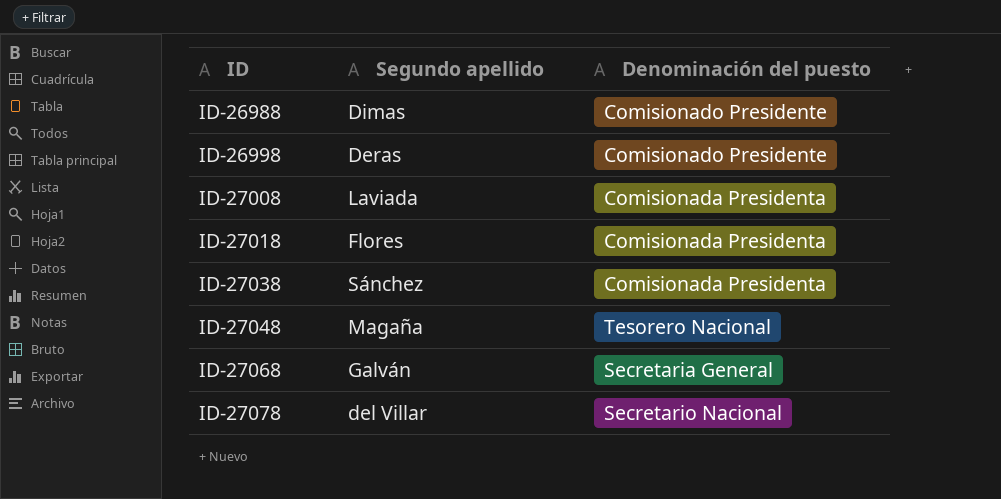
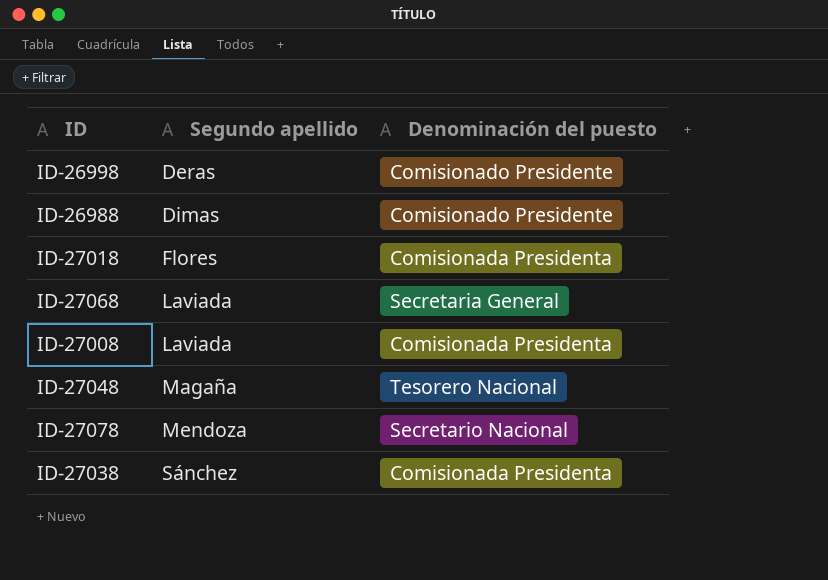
row order: ID ascending -> Segundo apellido ascending
ID-27068 | Segundo apellido: Galván -> Laviada
ID-27078 | Segundo apellido: del Villar -> Mendoza

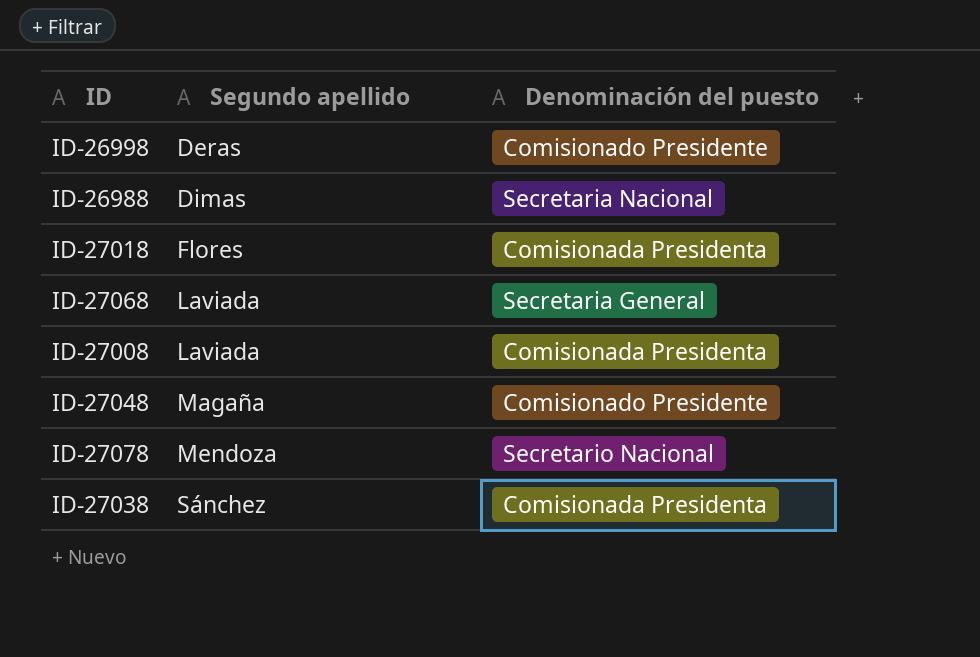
ID-26988 | Denominación del puesto: Comisionado Presidente -> Secretaria Nacional
ID-27048 | Denominación del puesto: Tesorero Nacional -> Comisionado Presidente

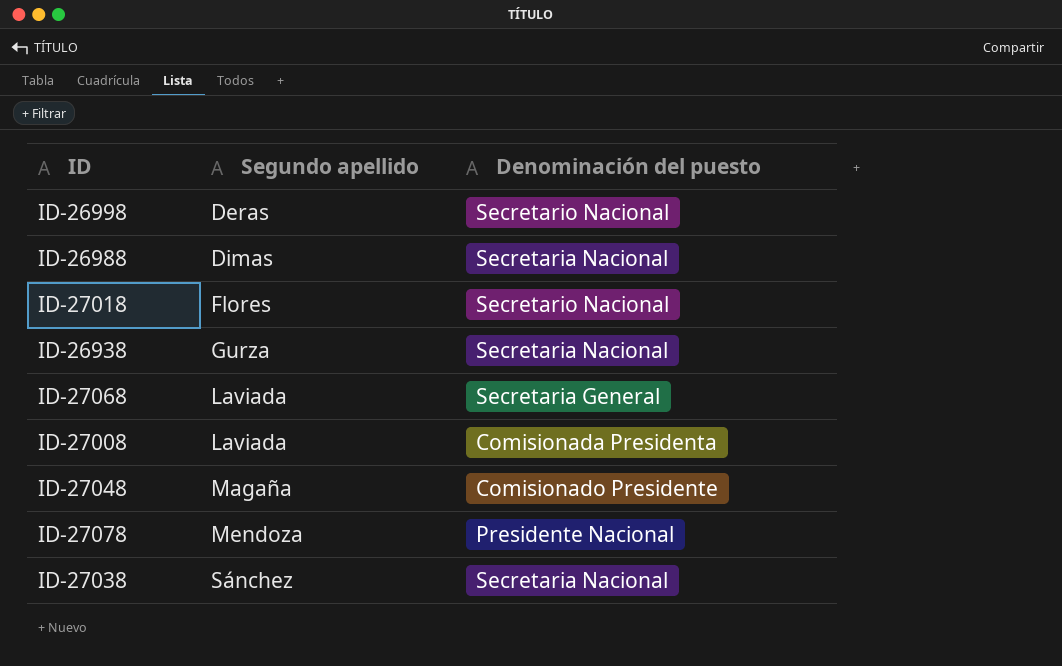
ID-26998 | Denominación del puesto: Comisionado Presidente -> Secretario Nacional
ID-27018 | Denominación del puesto: Comisionada Presidenta -> Secretario Nacional
row ID-26938: none -> Gurza | Secretaria Nacional
ID-27078 | Denominación del puesto: Secretario Nacional -> Presidente Nacional
ID-27038 | Denominación del puesto: Comisionada Presidenta -> Secretaria Nacional

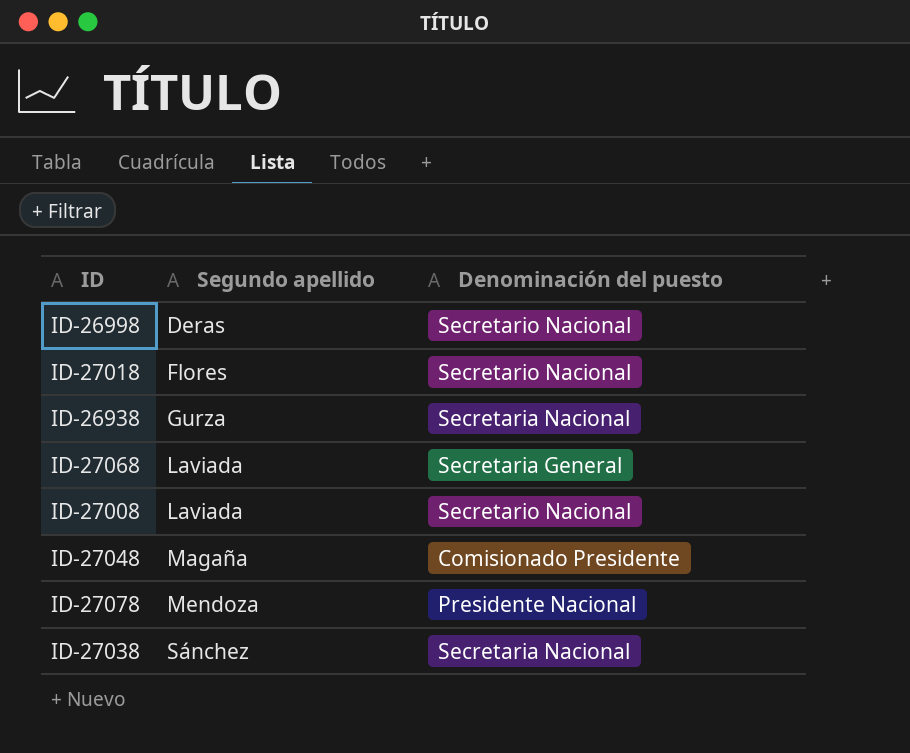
row ID-26988: Dimas | Secretaria Nacional -> none
ID-27008 | Denominación del puesto: Comisionada Presidenta -> Secretario Nacional

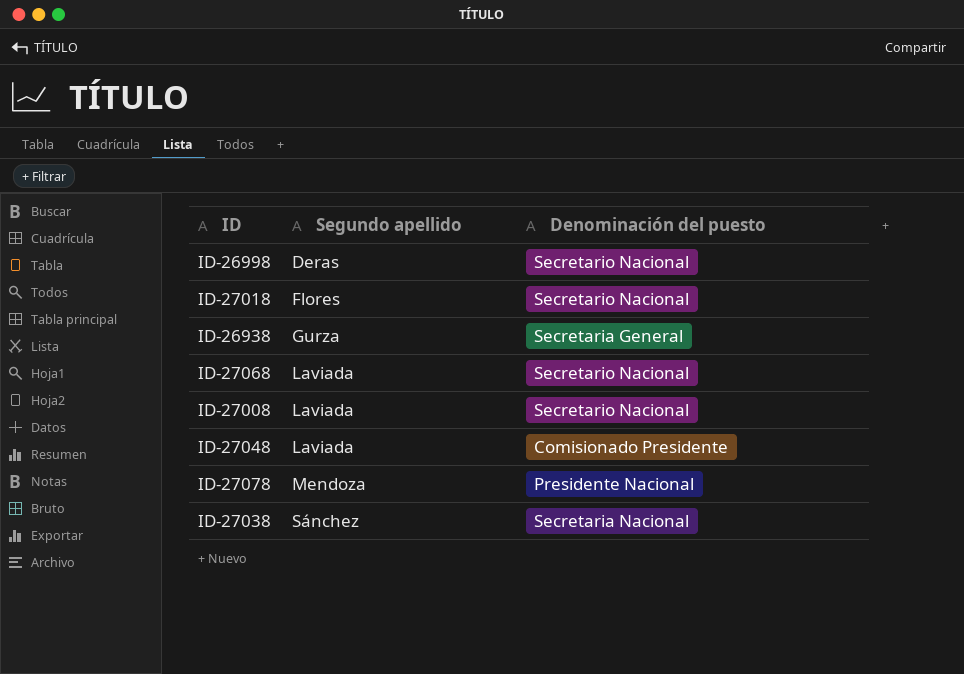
ID-26938 | Denominación del puesto: Secretaria Nacional -> Secretaria General
ID-27068 | Denominación del puesto: Secretaria General -> Secretario Nacional
ID-27048 | Segundo apellido: Magaña -> Laviada

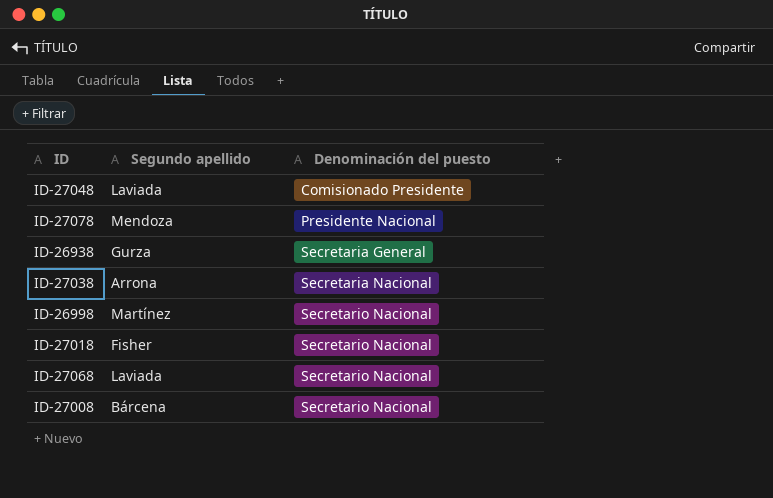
row order: Segundo apellido ascending -> Denominación del puesto ascending
ID-27038 | Segundo apellido: Sánchez -> Arrona
ID-26998 | Segundo apellido: Deras -> Martínez
ID-27018 | Segundo apellido: Flores -> Fisher
ID-27008 | Segundo apellido: Laviada -> Bárcena

